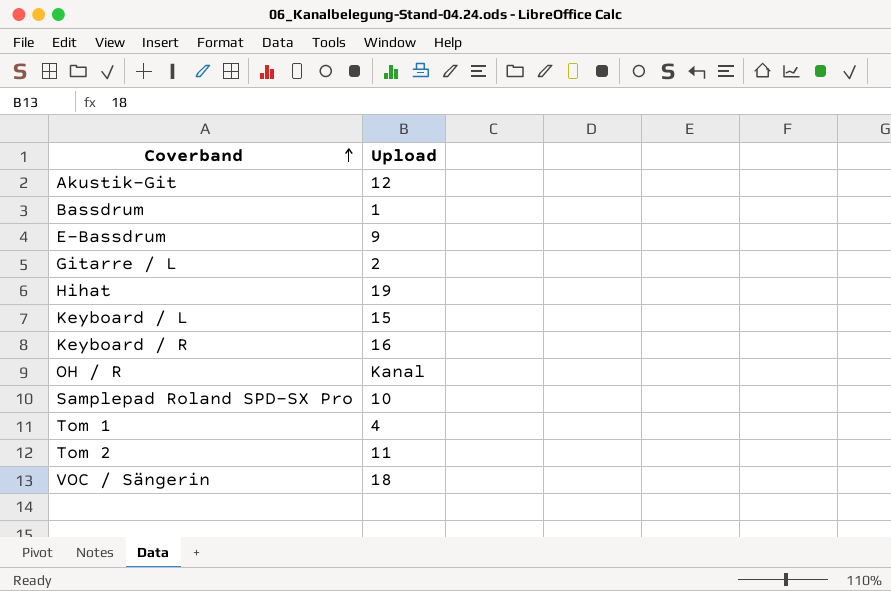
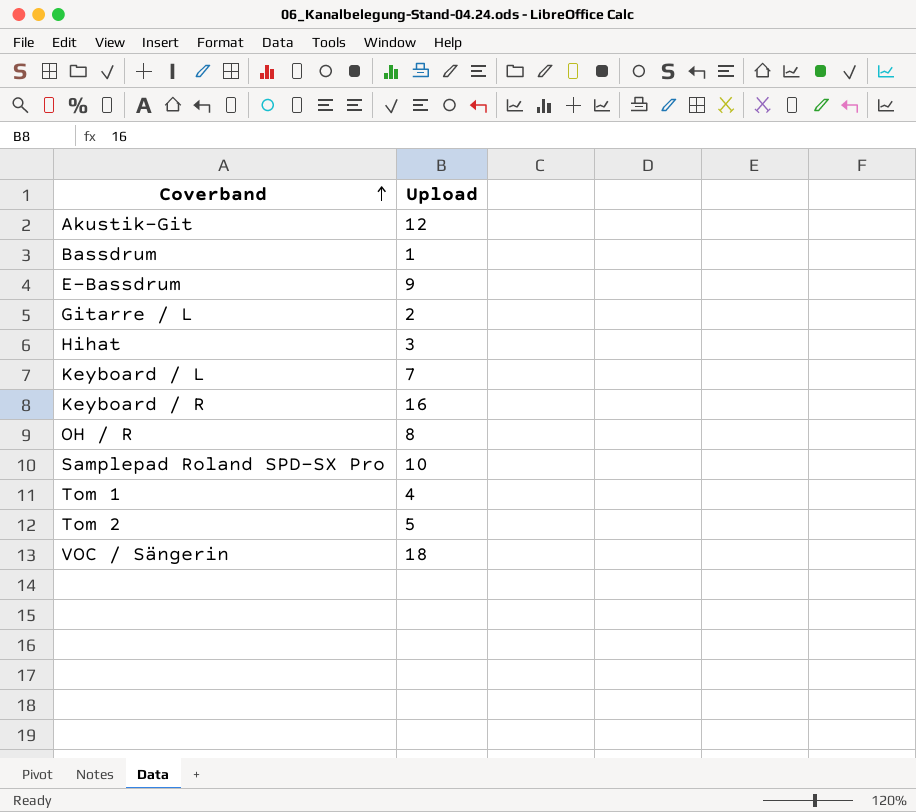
Hihat | Upload: 19 -> 3
Keyboard / L | Upload: 15 -> 7
OH / R | Upload: Kanal -> 8
Tom 2 | Upload: 11 -> 5

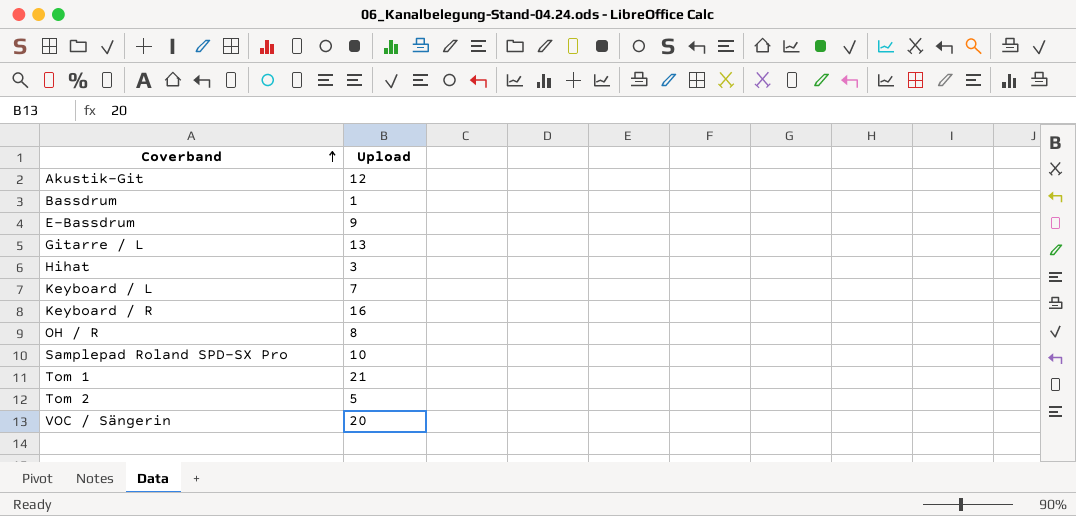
Gitarre / L | Upload: 2 -> 13
Tom 1 | Upload: 4 -> 21
VOC / Sängerin | Upload: 18 -> 20

